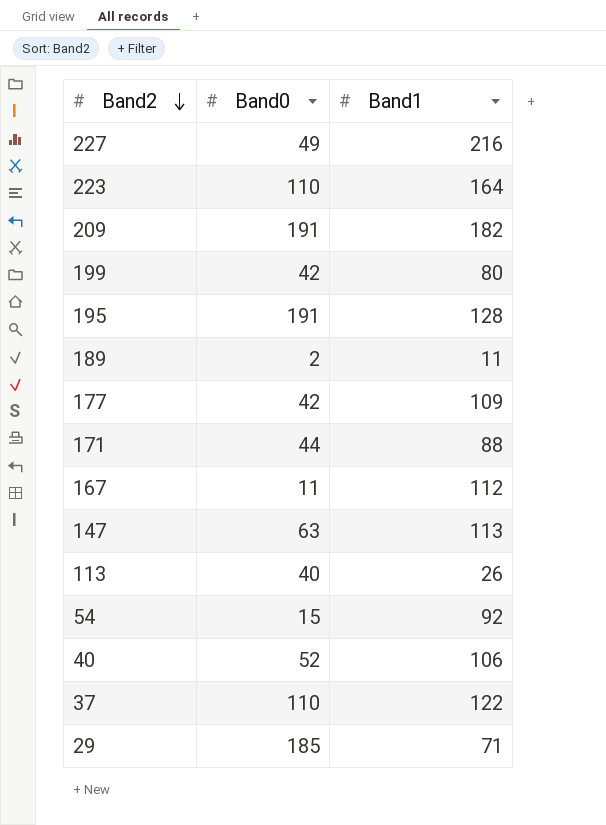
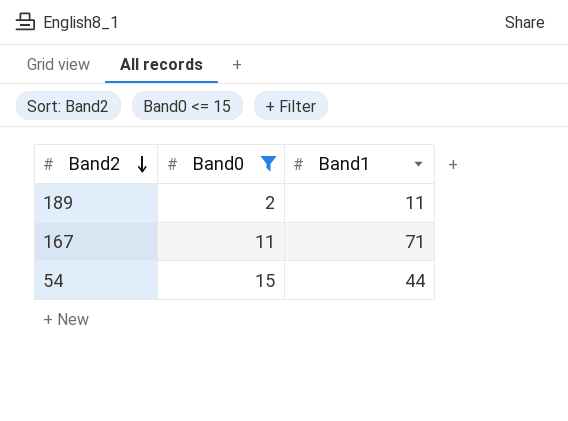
filter: none -> Band0 <= 15
167 | Band1: 112 -> 71
54 | Band1: 92 -> 44

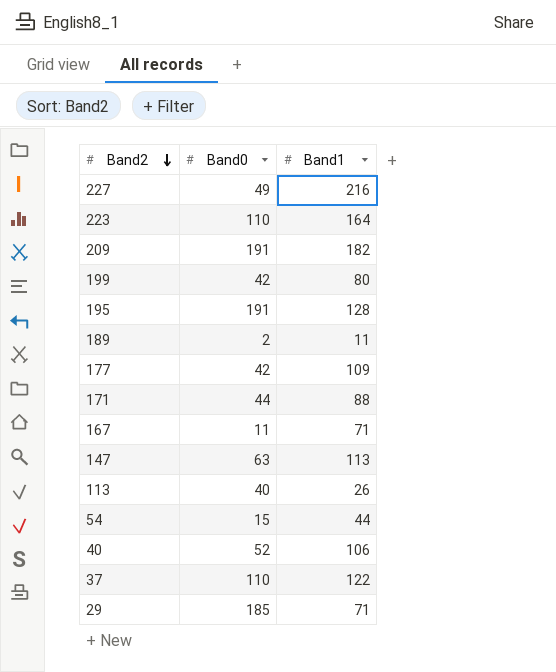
filter: Band0 <= 15 -> none

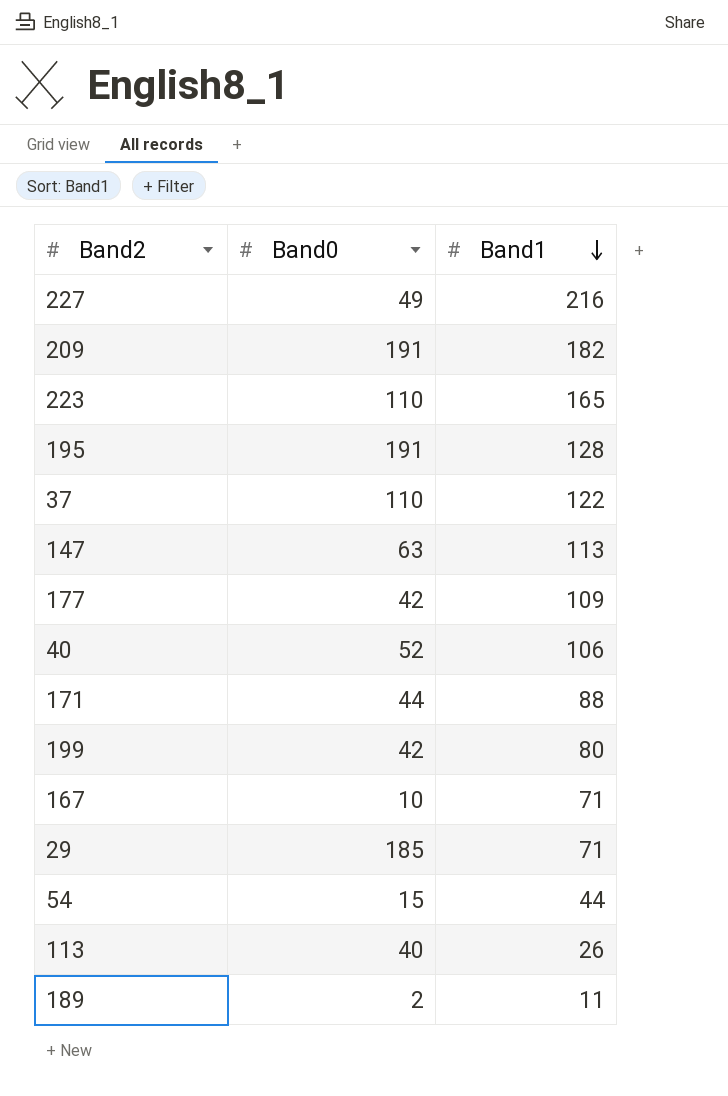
row order: Band2 descending -> Band1 descending
223 | Band1: 164 -> 165
167 | Band0: 11 -> 10

